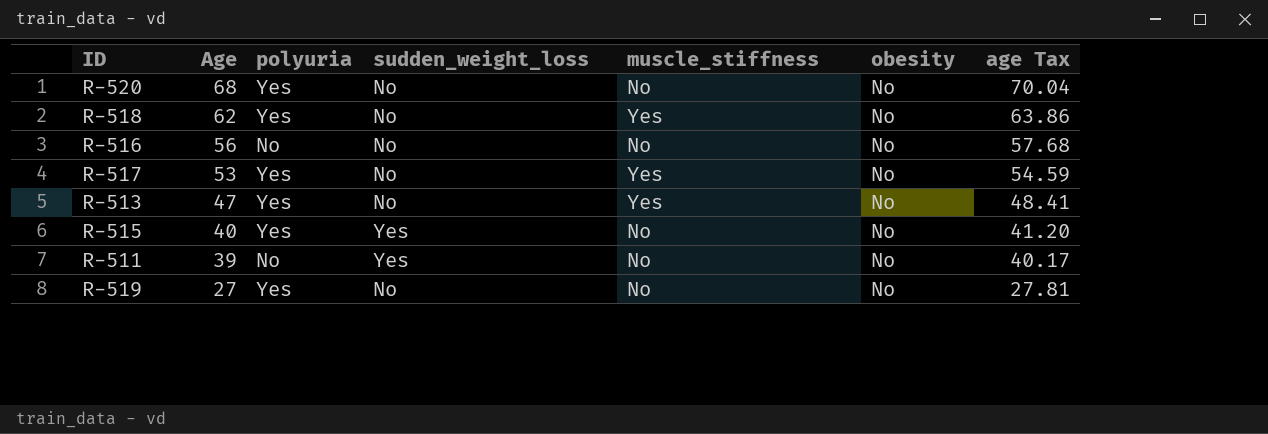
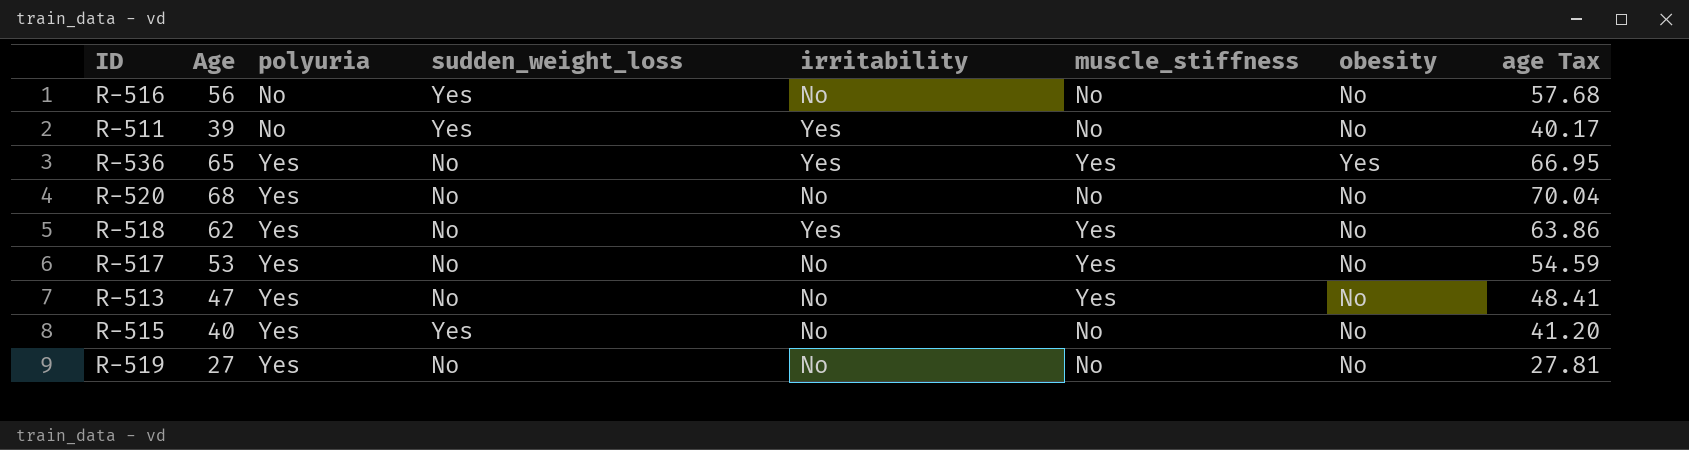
row order: Age descending -> polyuria ascending
column irritability | position: none -> 5
R-516 | sudden_weight_loss: No -> Yes
row R-536: none -> 65 | Yes | No | Yes | Yes | Yes | 66.95

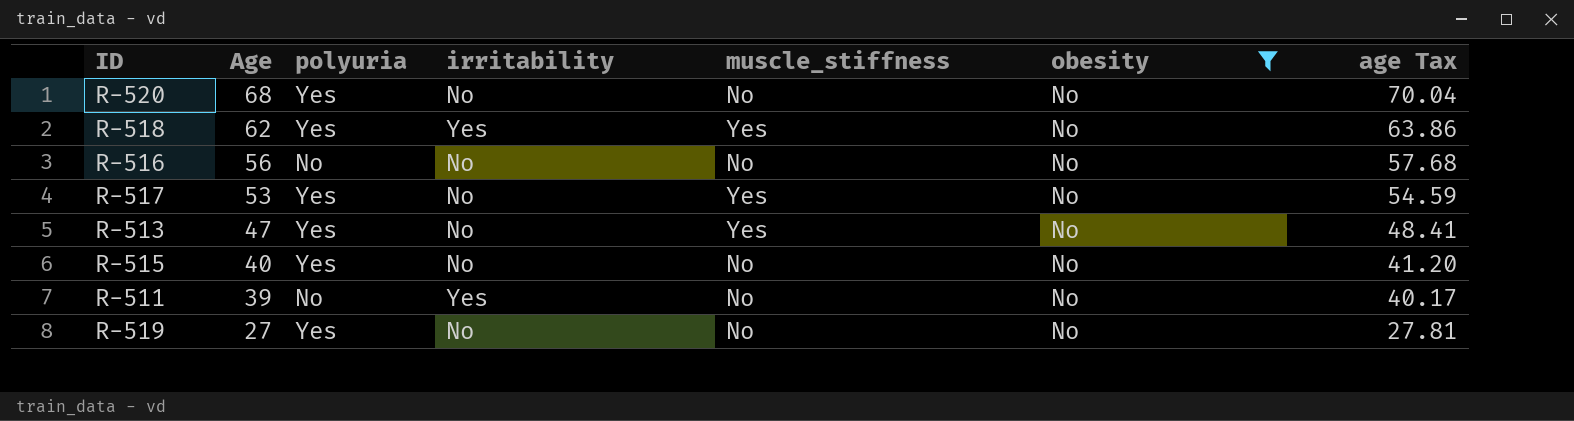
filter: none -> obesity = No
row order: polyuria ascending -> Age descending
column sudden_weight_loss | position: 4 -> none

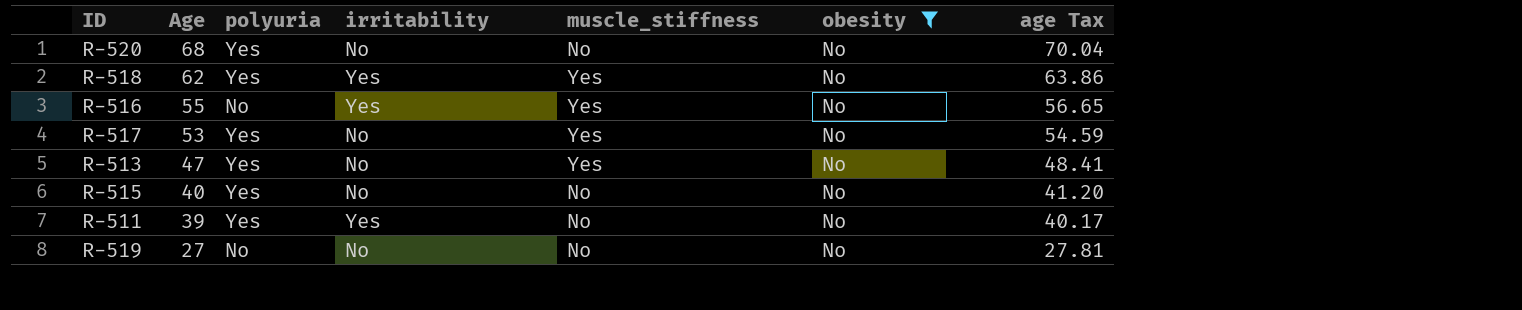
R-516 | Age: 56 -> 55
R-516 | irritability: No -> Yes
R-516 | muscle_stiffness: No -> Yes
R-516 | age Tax: 57.68 -> 56.65
R-511 | polyuria: No -> Yes
R-519 | polyuria: Yes -> No

